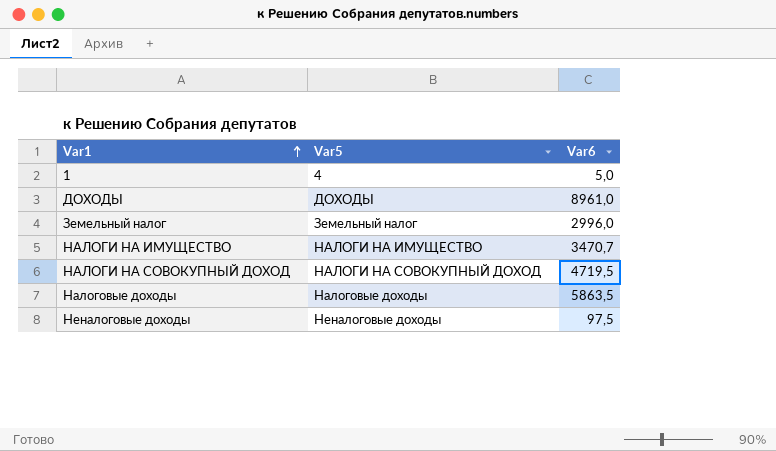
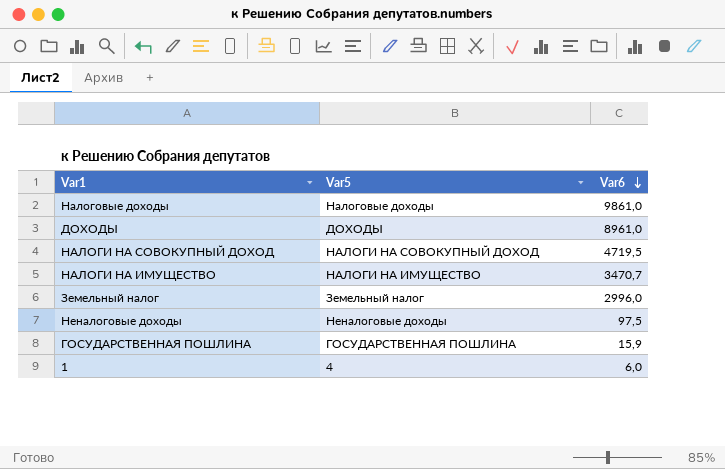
row order: Var1 ascending -> Var6 descending
Налоговые доходы | Var6: 5863,5 -> 9861,0
row ГОСУДАРСТВЕННАЯ ПОШЛИНА: none -> ГОСУДАРСТВЕННАЯ ПОШЛИНА | 15,9
1 | Var6: 5,0 -> 6,0

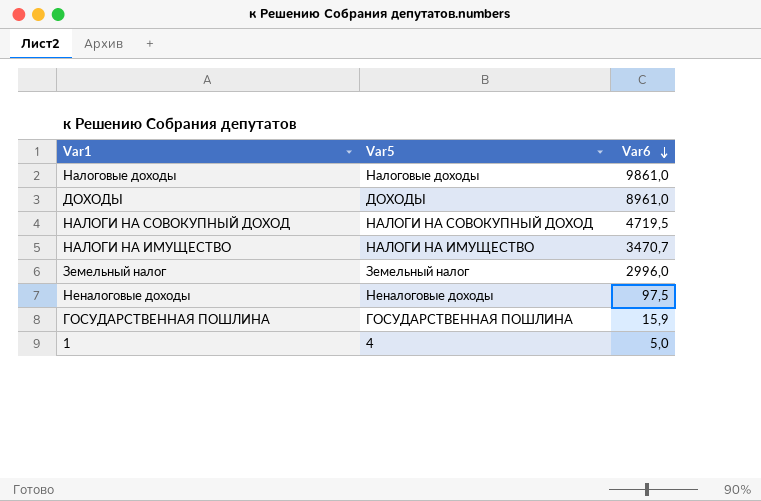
1 | Var6: 6,0 -> 5,0

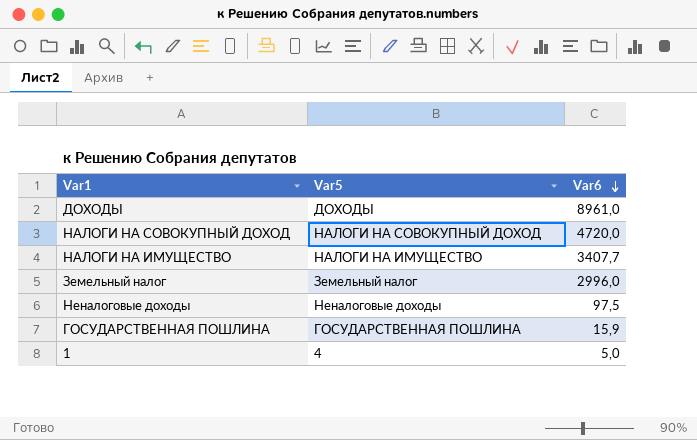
row Налоговые доходы: Налоговые доходы | 9861,0 -> none
НАЛОГИ НА СОВОКУПНЫЙ ДОХОД | Var6: 4719,5 -> 4720,0
НАЛОГИ НА ИМУЩЕСТВО | Var6: 3470,7 -> 3407,7

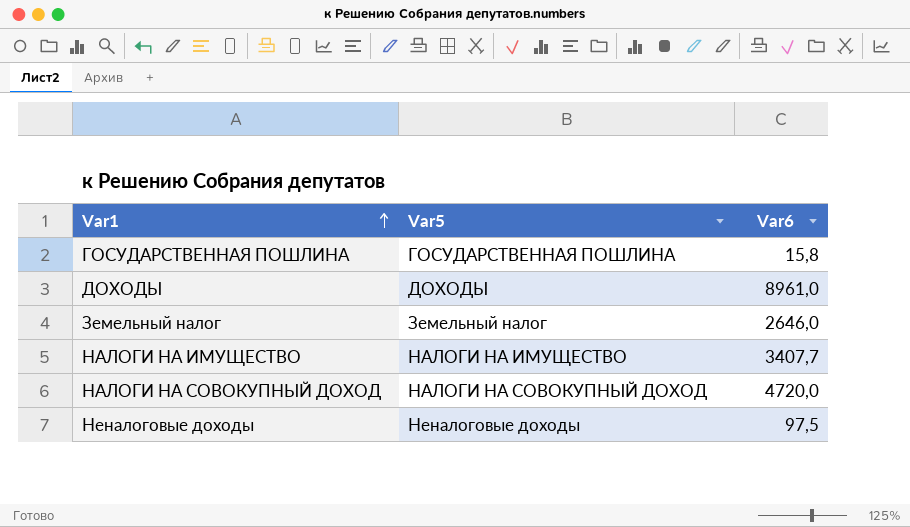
row order: Var6 descending -> Var1 ascending
row 1: 4 | 5,0 -> none
ГОСУДАРСТВЕННАЯ ПОШЛИНА | Var6: 15,9 -> 15,8
Земельный налог | Var6: 2996,0 -> 2646,0

